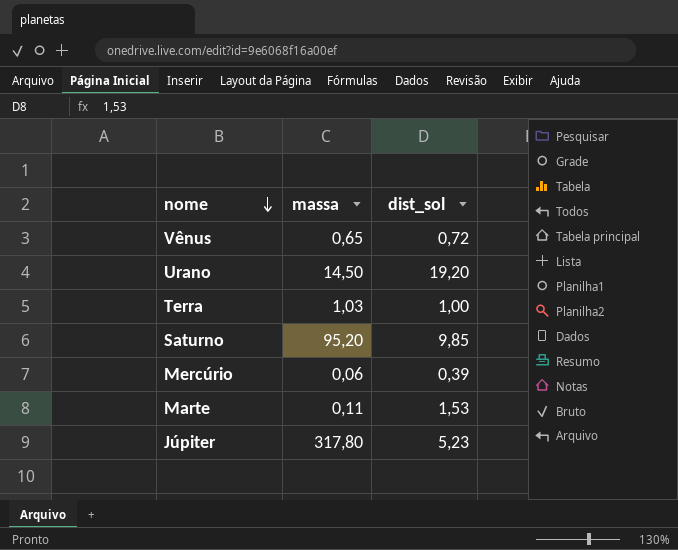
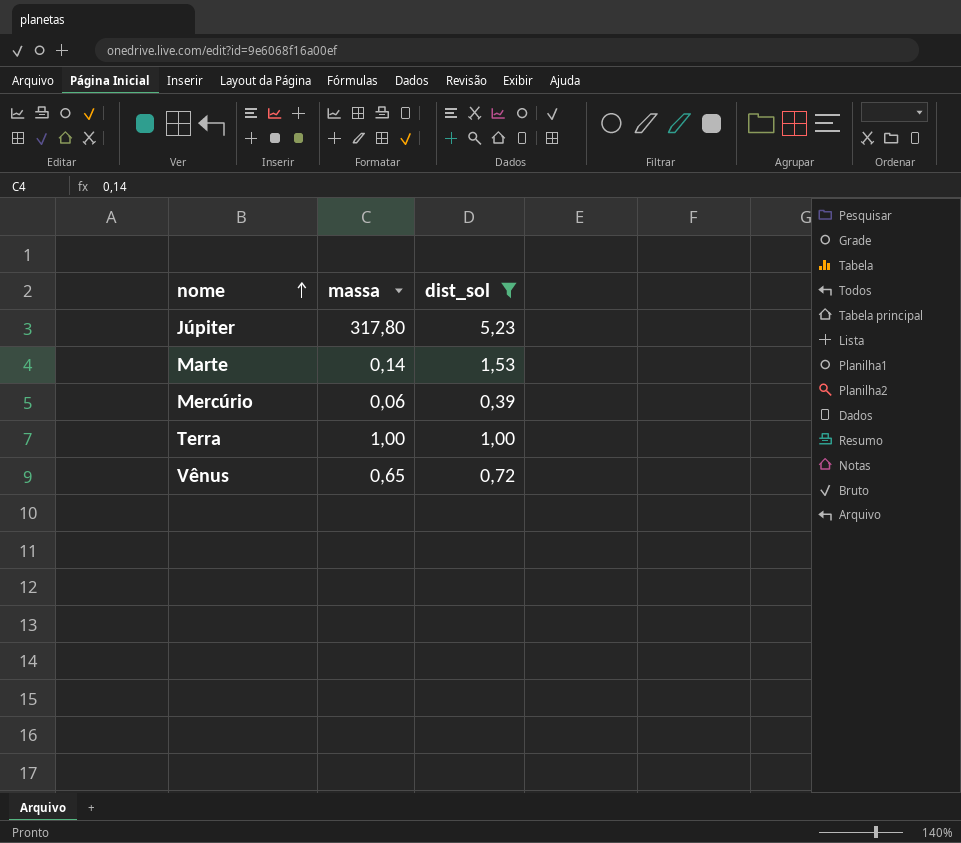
filter: none -> dist_sol <= 5,23
row order: nome descending -> nome ascending
Marte | massa: 0,11 -> 0,14
Terra | massa: 1,03 -> 1,00

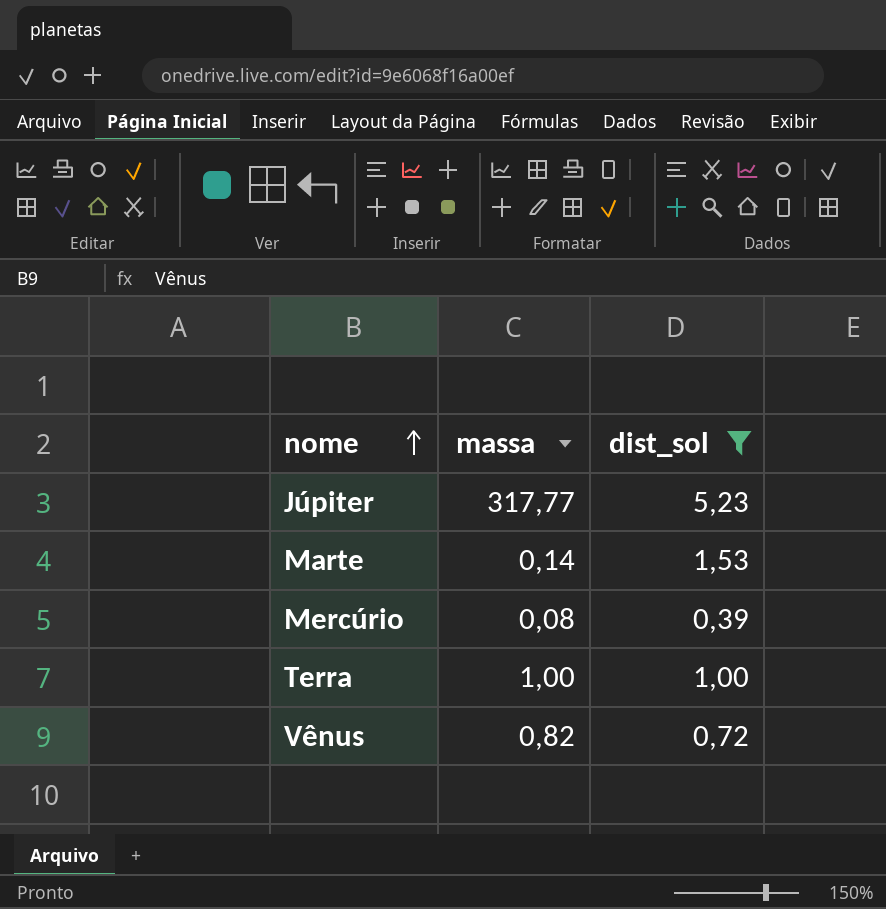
Júpiter | massa: 317,80 -> 317,77
Mercúrio | massa: 0,06 -> 0,08
Vênus | massa: 0,65 -> 0,82

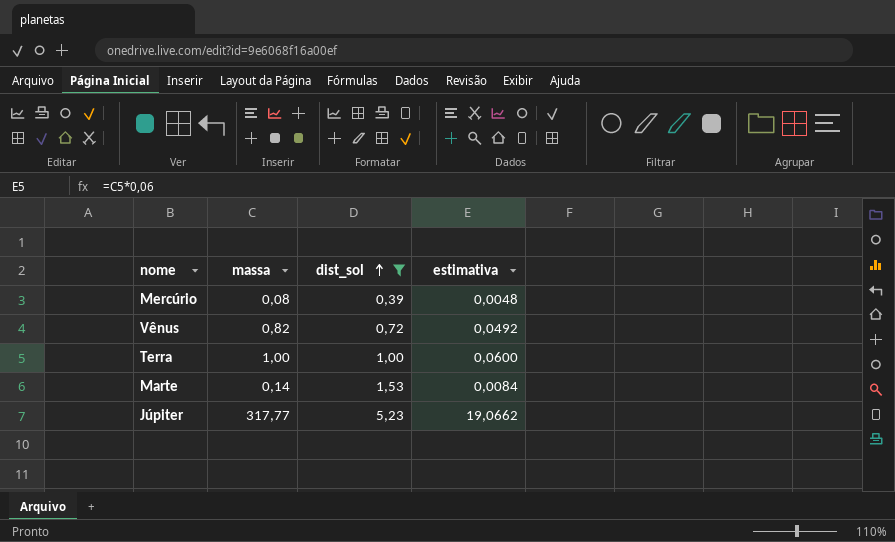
row order: nome ascending -> dist_sol ascending
column estimativa | formula: none -> [massa] * 0,06

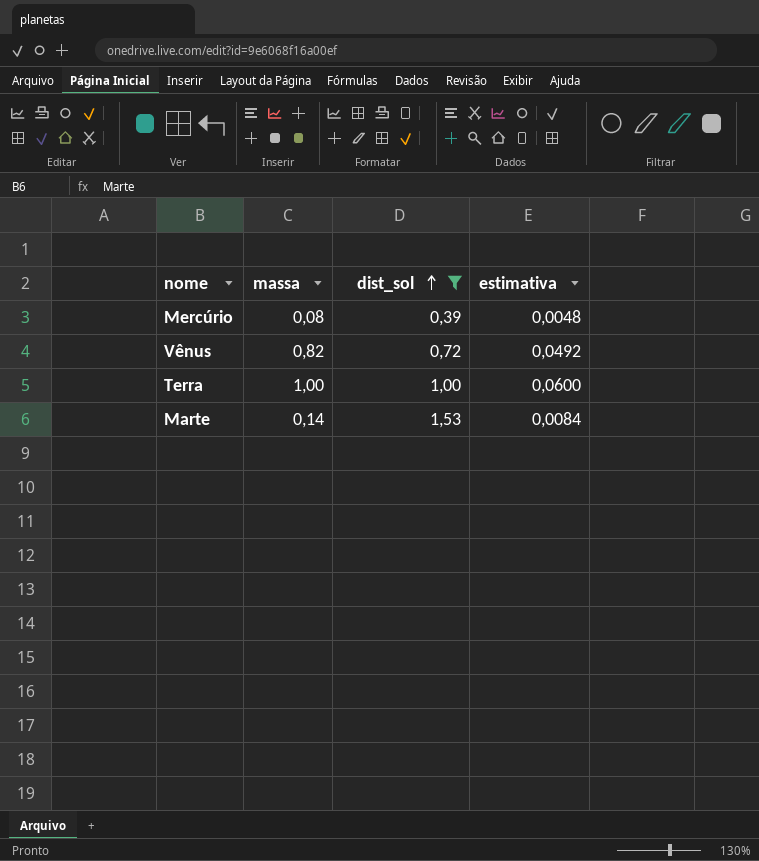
row Júpiter: 317,77 | 5,23 | 19,0662 -> none

